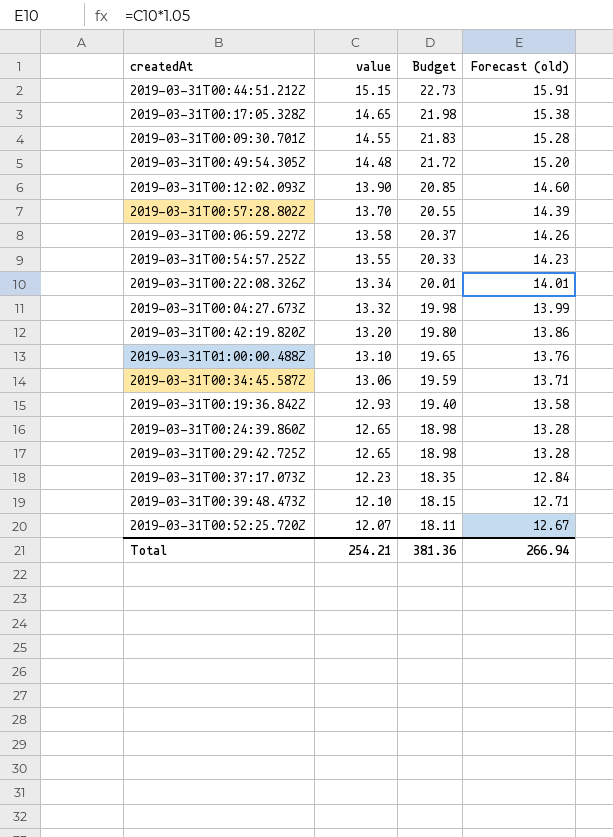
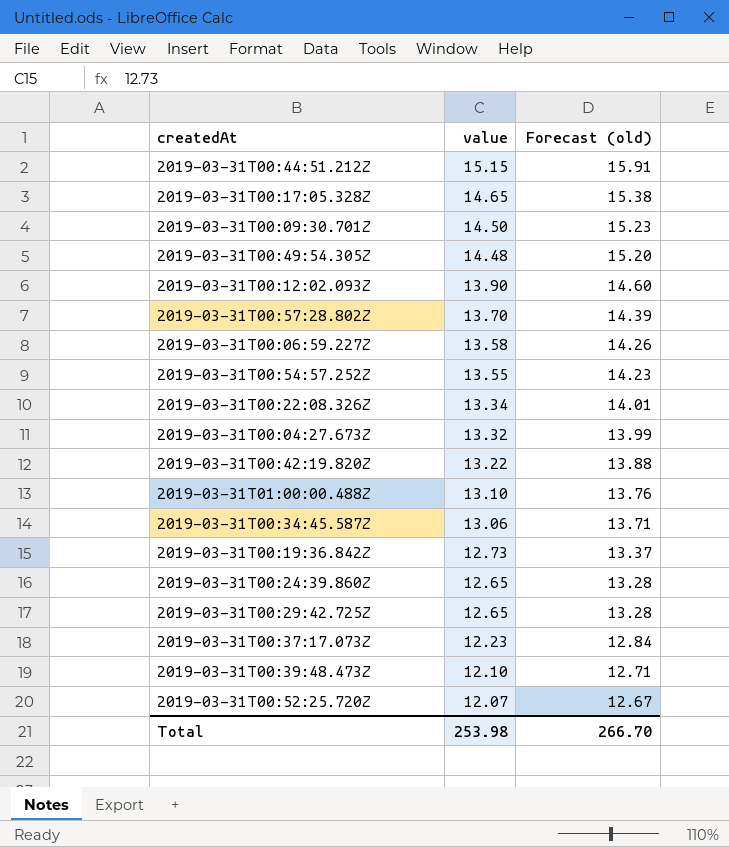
column Budget | formula: [value] * 1.5 -> none
2019-03-31T00:09:30.701Z | value: 14.55 -> 14.50
2019-03-31T00:09:30.701Z | Forecast (old): 15.28 -> 15.23
2019-03-31T00:42:19.820Z | value: 13.20 -> 13.22
2019-03-31T00:42:19.820Z | Forecast (old): 13.86 -> 13.88
2019-03-31T00:19:36.842Z | value: 12.93 -> 12.73
2019-03-31T00:19:36.842Z | Forecast (old): 13.58 -> 13.37
Total | value: 254.21 -> 253.98
Total | Forecast (old): 266.94 -> 266.70

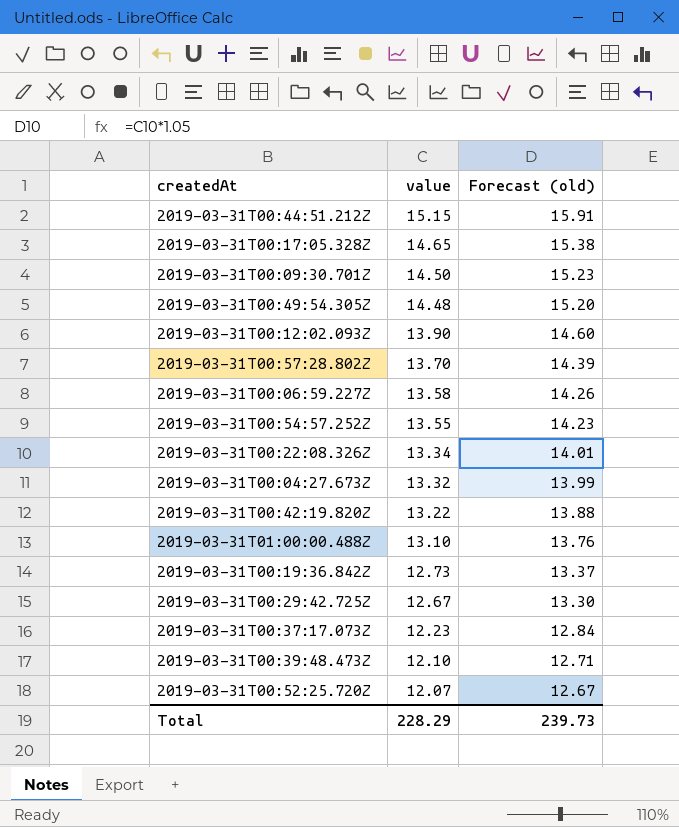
row 2019-03-31T00:34:45.587Z: 13.06 | 13.71 -> none
row 2019-03-31T00:24:39.860Z: 12.65 | 13.28 -> none
2019-03-31T00:29:42.725Z | value: 12.65 -> 12.67
2019-03-31T00:29:42.725Z | Forecast (old): 13.28 -> 13.30
Total | value: 253.98 -> 228.29
Total | Forecast (old): 266.70 -> 239.73

